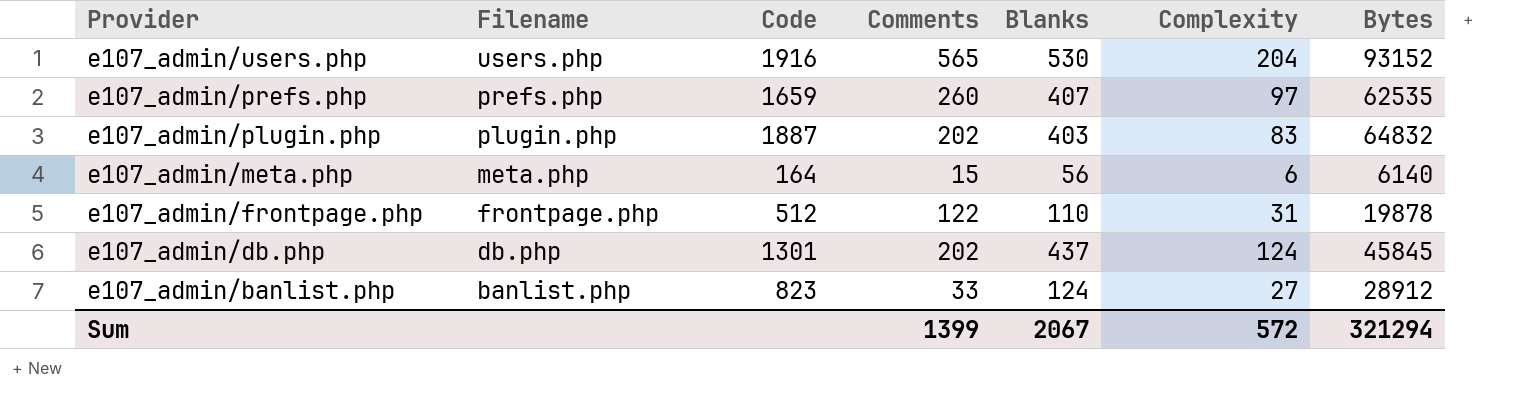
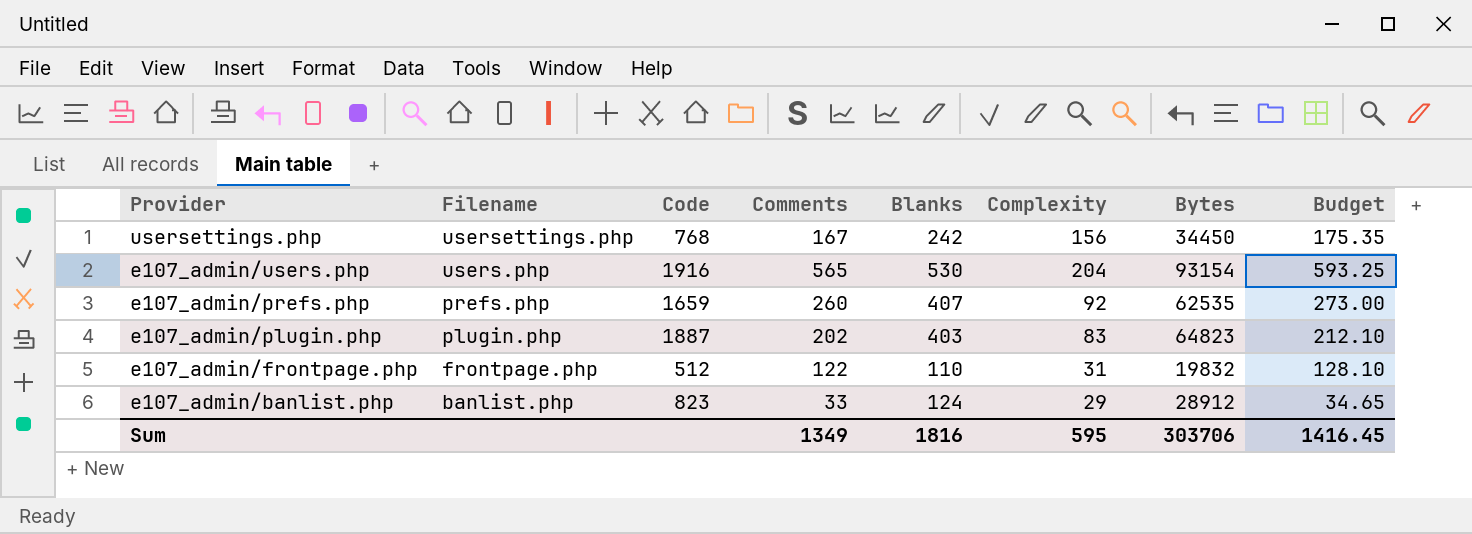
column Budget | formula: none -> [Comments] * 1.05
row e107_admin/meta.php: meta.php | 164 | 15 | 56 | 6 | 6140 -> none
row e107_admin/db.php: db.php | 1301 | 202 | 437 | 124 | 45845 -> none
row usersettings.php: none -> usersettings.php | 768 | 167 | 242 | 156 | 34450 | 175.35
e107_admin/users.php | Bytes: 93152 -> 93154
e107_admin/prefs.php | Complexity: 97 -> 92
e107_admin/plugin.php | Bytes: 64832 -> 64823
e107_admin/frontpage.php | Bytes: 19878 -> 19832
e107_admin/banlist.php | Complexity: 27 -> 29
Sum | Comments: 1399 -> 1349
Sum | Blanks: 2067 -> 1816
Sum | Complexity: 572 -> 595
Sum | Bytes: 321294 -> 303706

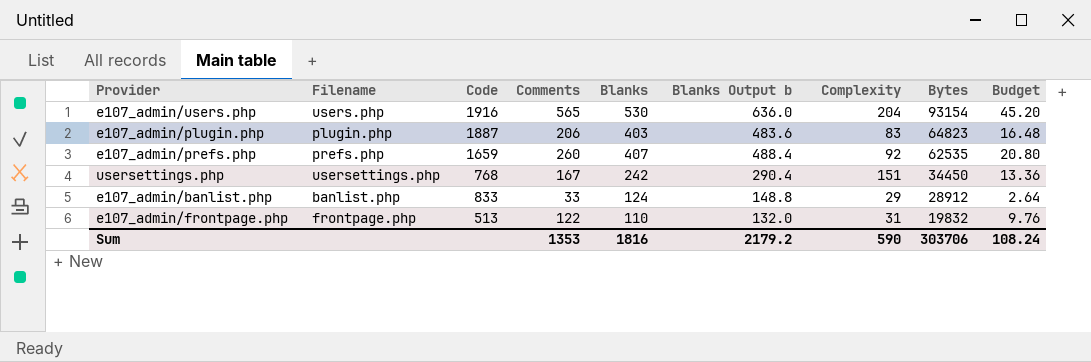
row order: Provider descending -> Bytes descending
column Blanks Output b | formula: none -> [Blanks] * 1.2
column Budget | formula: [Comments] * 1.05 -> [Comments] * 0.08
e107_admin/plugin.php | Comments: 202 -> 206
usersettings.php | Complexity: 156 -> 151
e107_admin/banlist.php | Code: 823 -> 833
e107_admin/frontpage.php | Code: 512 -> 513
Sum | Comments: 1349 -> 1353
Sum | Complexity: 595 -> 590
Sum | Budget: 1416.45 -> 108.24

